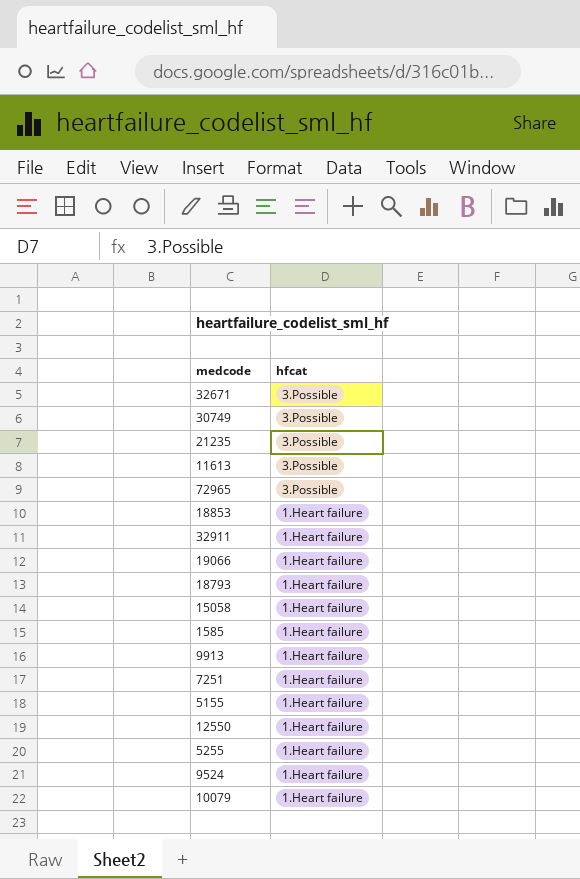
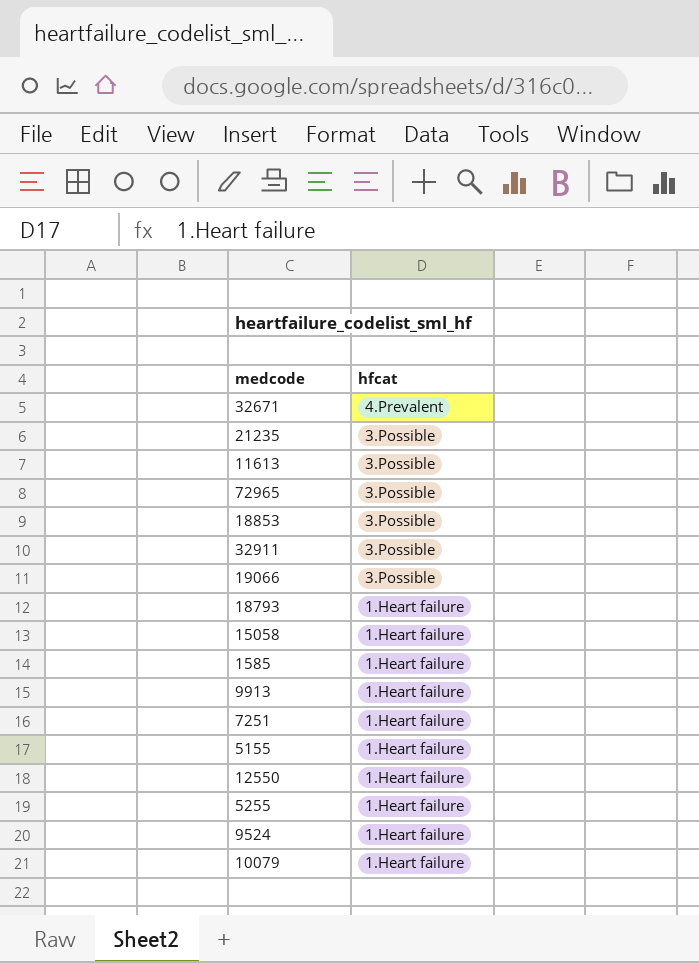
row 30749: 3.Possible -> none
32671 | hfcat: 3.Possible -> 4.Prevalent
18853 | hfcat: 1.Heart failure -> 3.Possible
32911 | hfcat: 1.Heart failure -> 3.Possible
19066 | hfcat: 1.Heart failure -> 3.Possible

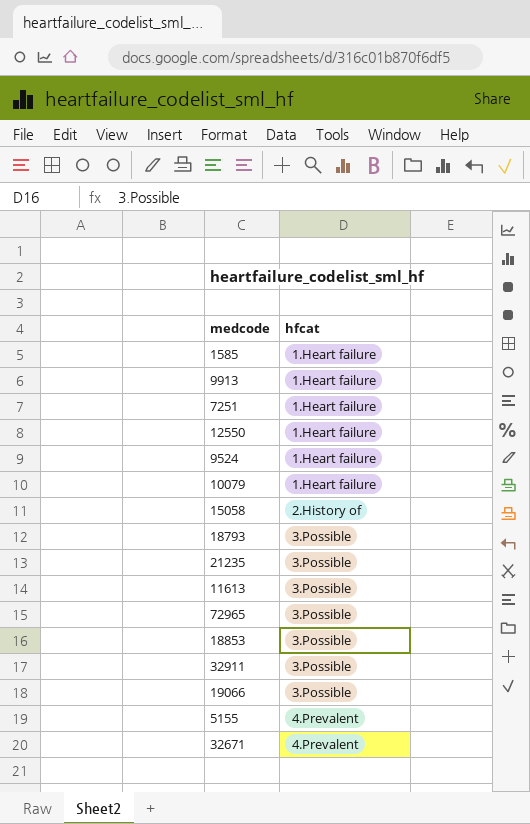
row order: hfcat descending -> hfcat ascending
row 5255: 1.Heart failure -> none
15058 | hfcat: 1.Heart failure -> 2.History of
18793 | hfcat: 1.Heart failure -> 3.Possible
5155 | hfcat: 1.Heart failure -> 4.Prevalent

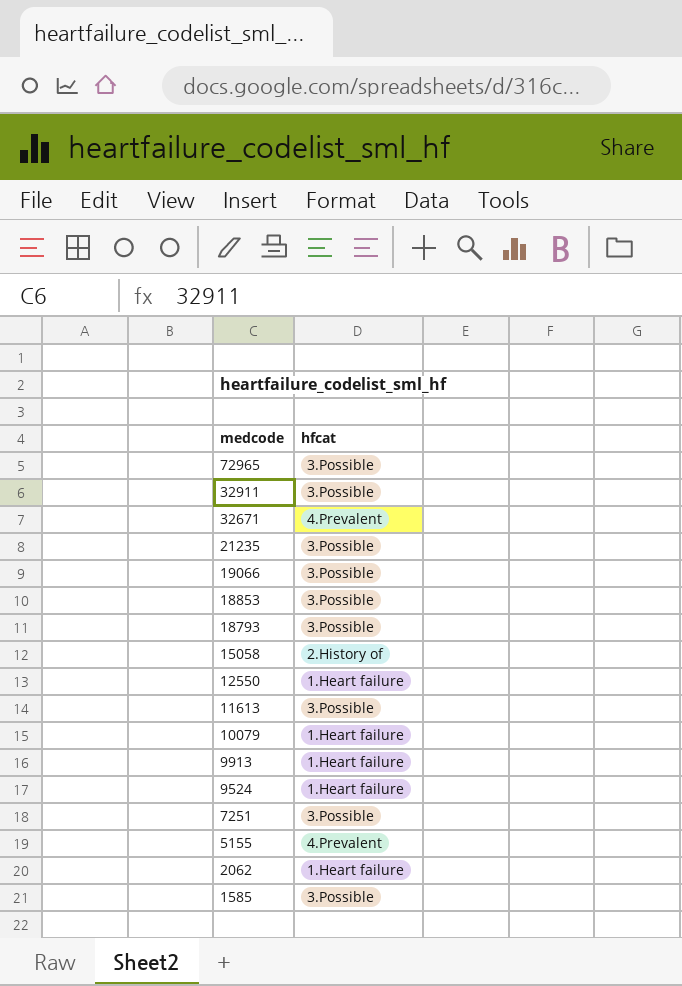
row order: hfcat ascending -> medcode descending
7251 | hfcat: 1.Heart failure -> 3.Possible
row 2062: none -> 1.Heart failure
1585 | hfcat: 1.Heart failure -> 3.Possible

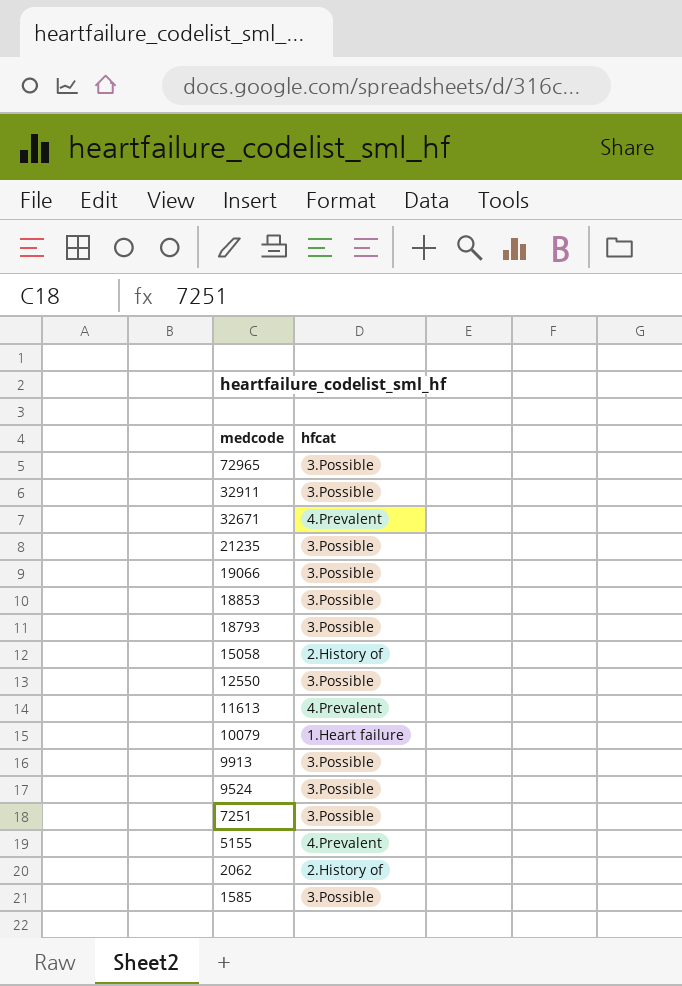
12550 | hfcat: 1.Heart failure -> 3.Possible
11613 | hfcat: 3.Possible -> 4.Prevalent
9913 | hfcat: 1.Heart failure -> 3.Possible
9524 | hfcat: 1.Heart failure -> 3.Possible
2062 | hfcat: 1.Heart failure -> 2.History of

